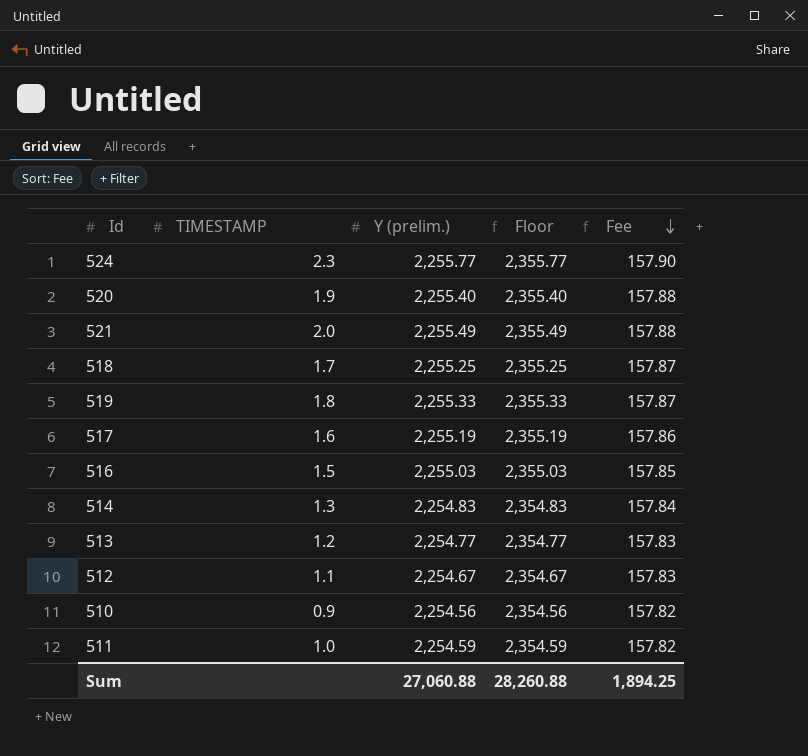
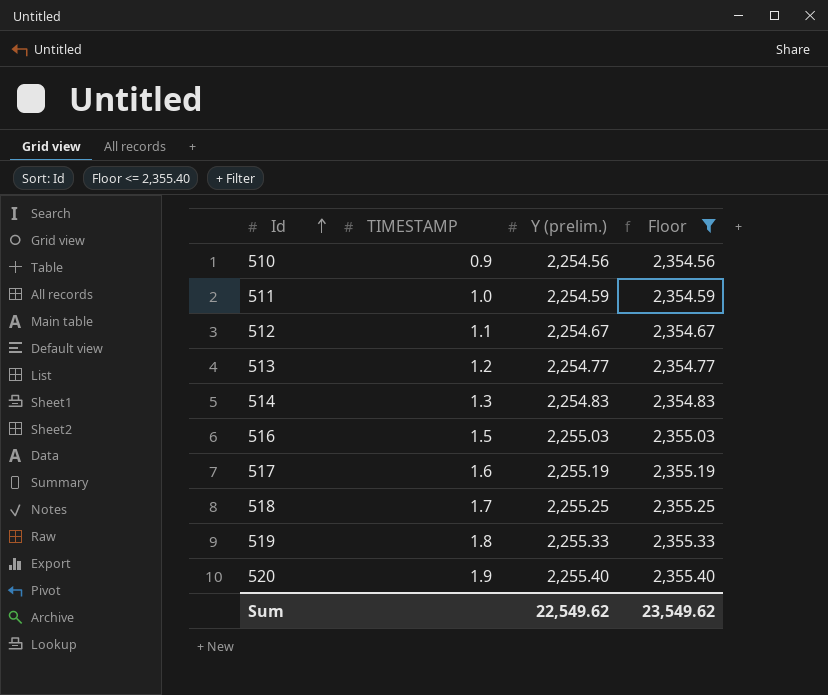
filter: none -> Floor <= 2,355.40
row order: Fee descending -> Id ascending
column Fee | formula: [Y (prelim.)] * 0.07 -> none
Sum | Y (prelim.): 27,060.88 -> 22,549.62
Sum | Floor: 28,260.88 -> 23,549.62

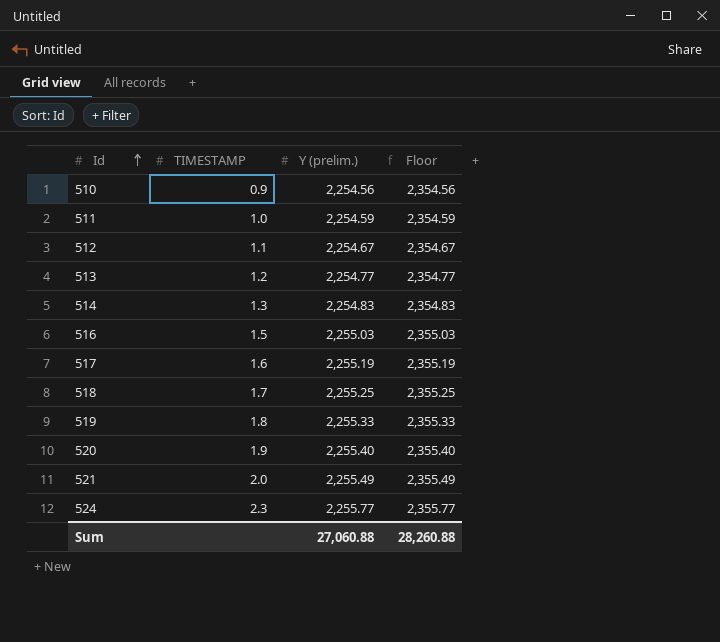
filter: Floor <= 2,355.40 -> none
Sum | Y (prelim.): 22,549.62 -> 27,060.88
Sum | Floor: 23,549.62 -> 28,260.88

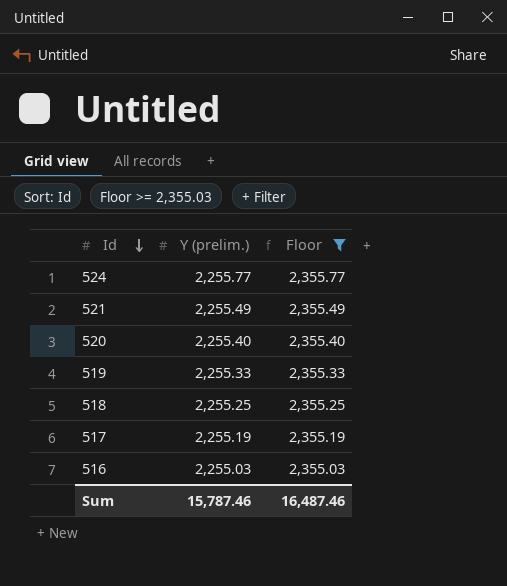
filter: none -> Floor >= 2,355.03
row order: Id ascending -> Id descending
column TIMESTAMP | position: 2 -> none
Sum | Y (prelim.): 27,060.88 -> 15,787.46
Sum | Floor: 28,260.88 -> 16,487.46

